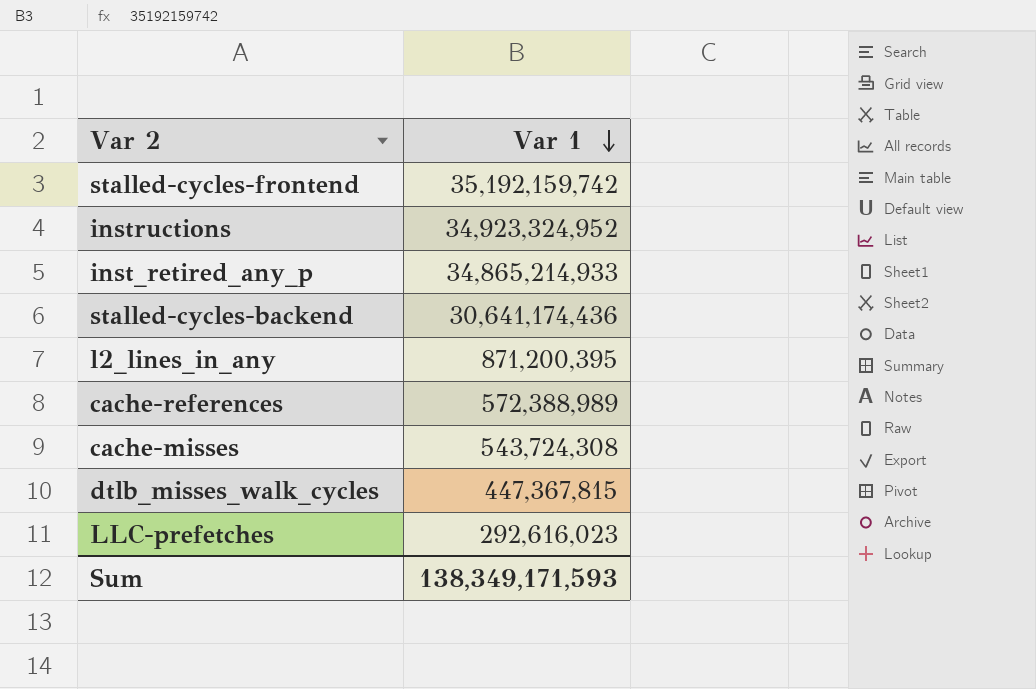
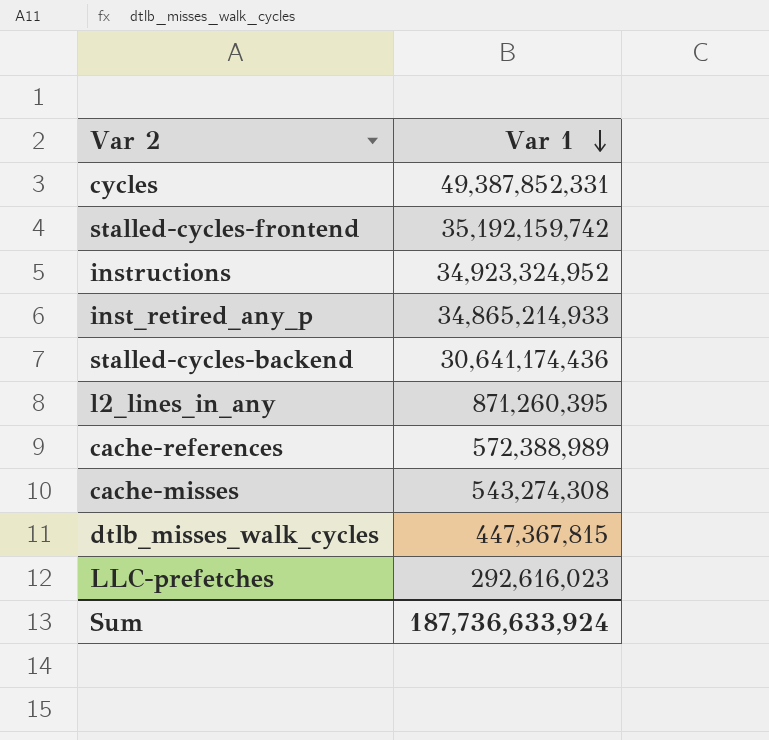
row cycles: none -> 49,387,852,331
l2_lines_in_any | Var 1: 871,200,395 -> 871,260,395
cache-misses | Var 1: 543,724,308 -> 543,274,308
Sum | Var 1: 138,349,171,593 -> 187,736,633,924

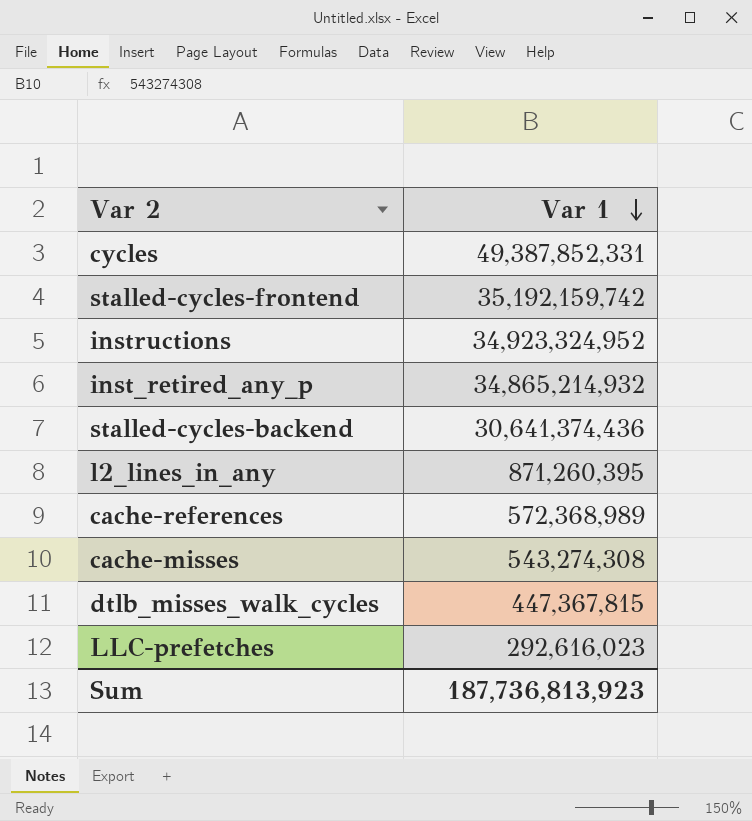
inst_retired_any_p | Var 1: 34,865,214,933 -> 34,865,214,932
stalled-cycles-backend | Var 1: 30,641,174,436 -> 30,641,374,436
cache-references | Var 1: 572,388,989 -> 572,368,989
Sum | Var 1: 187,736,633,924 -> 187,736,813,923

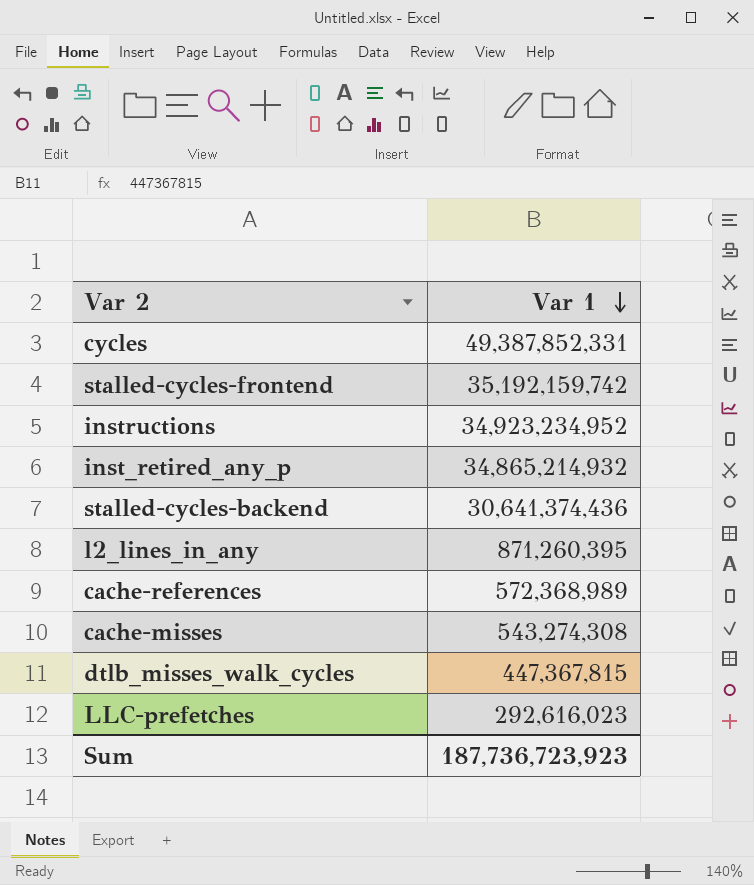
instructions | Var 1: 34,923,324,952 -> 34,923,234,952
Sum | Var 1: 187,736,813,923 -> 187,736,723,923

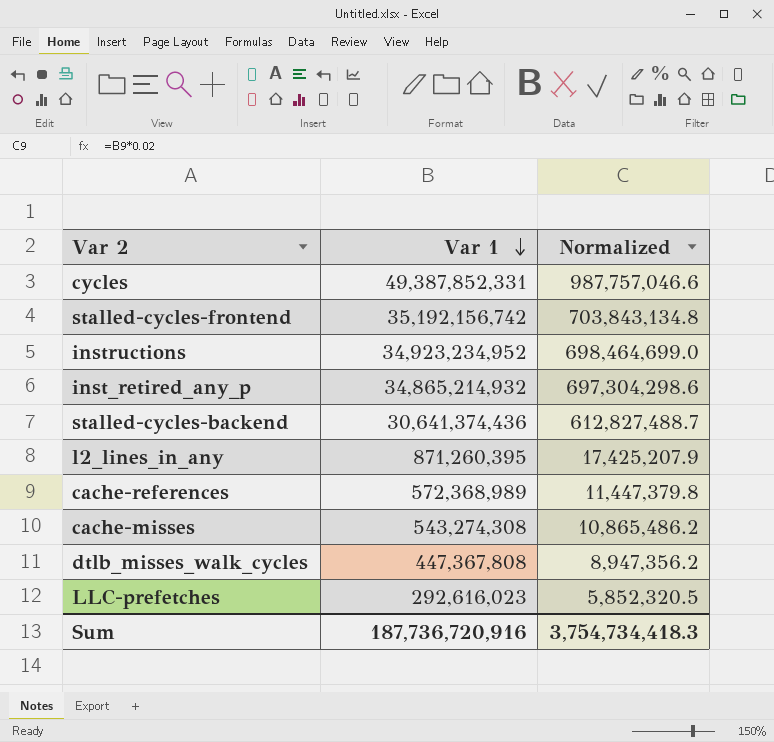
column Normalized | formula: none -> [Var 1] * 0.02
stalled-cycles-frontend | Var 1: 35,192,159,742 -> 35,192,156,742
dtlb_misses_walk_cycles | Var 1: 447,367,815 -> 447,367,808
Sum | Var 1: 187,736,723,923 -> 187,736,720,916

